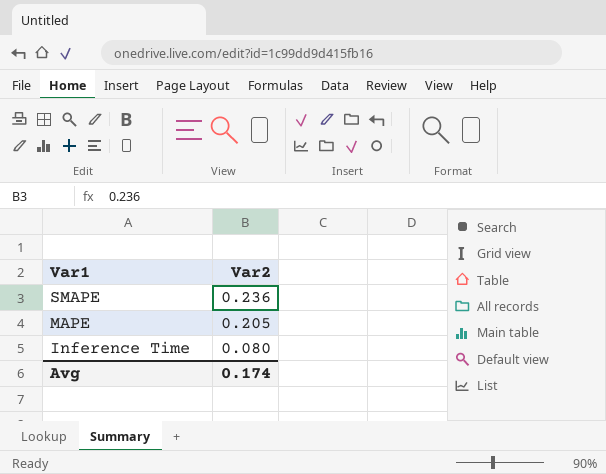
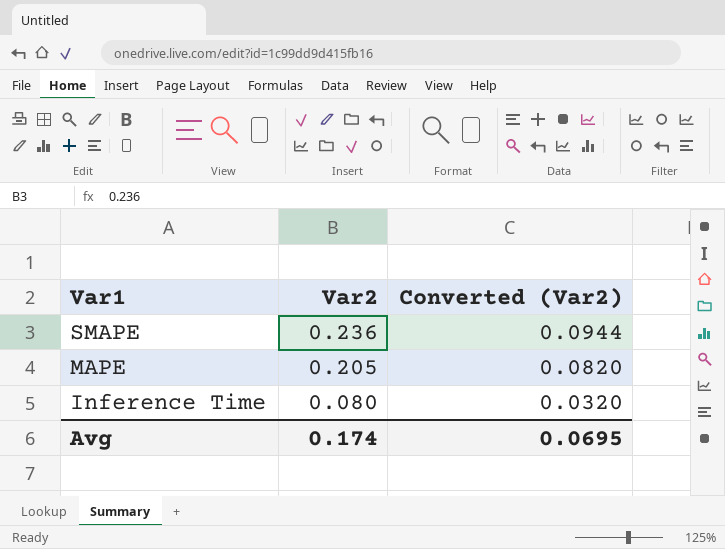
column Converted (Var2) | formula: none -> [Var2] * 0.4

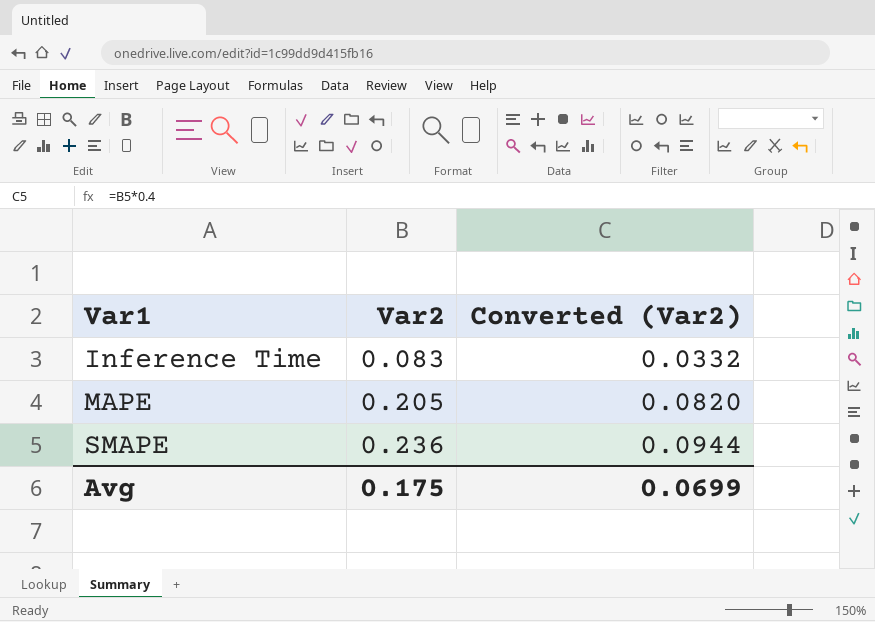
row order: Var1 descending -> Var1 ascending
Inference Time | Var2: 0.080 -> 0.083
Inference Time | Converted (Var2): 0.0320 -> 0.0332
Avg | Var2: 0.174 -> 0.175
Avg | Converted (Var2): 0.0695 -> 0.0699

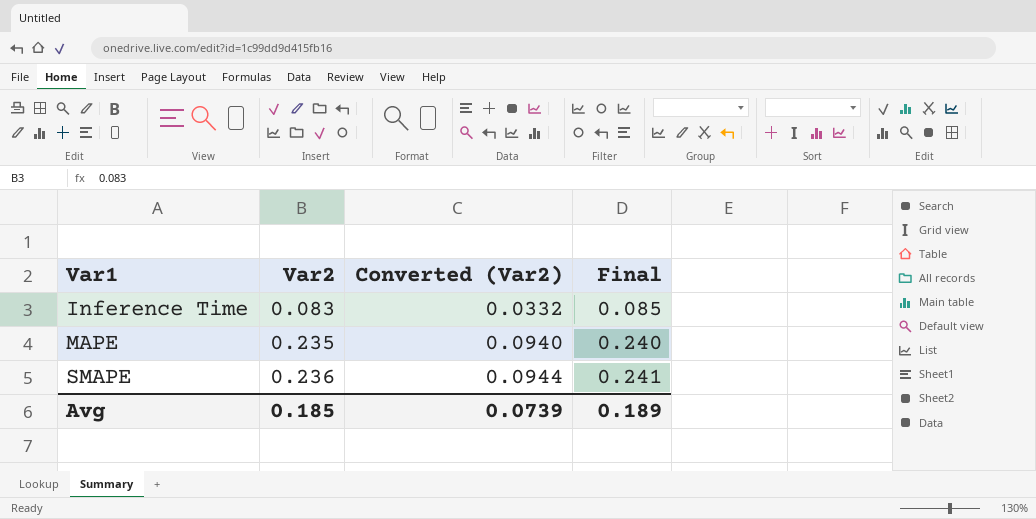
column Final | formula: none -> [Var2] * 1.02
MAPE | Var2: 0.205 -> 0.235
MAPE | Converted (Var2): 0.0820 -> 0.0940
Avg | Var2: 0.175 -> 0.185
Avg | Converted (Var2): 0.0699 -> 0.0739

